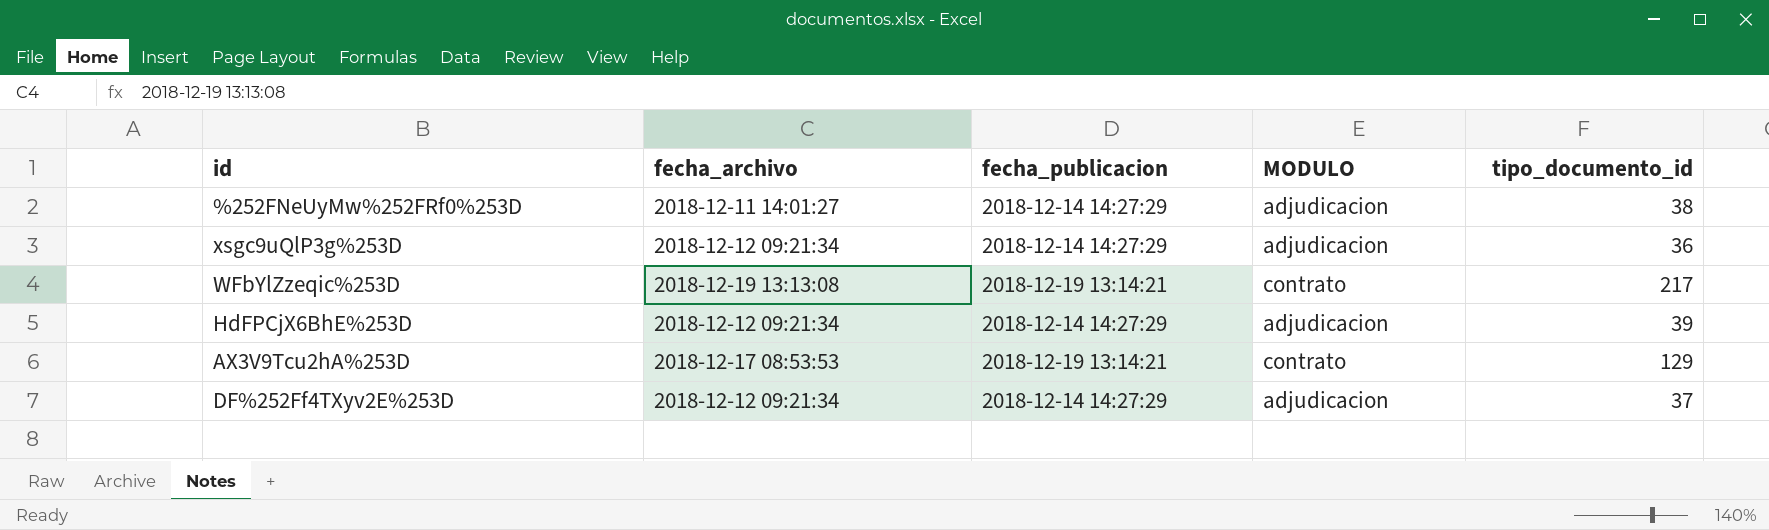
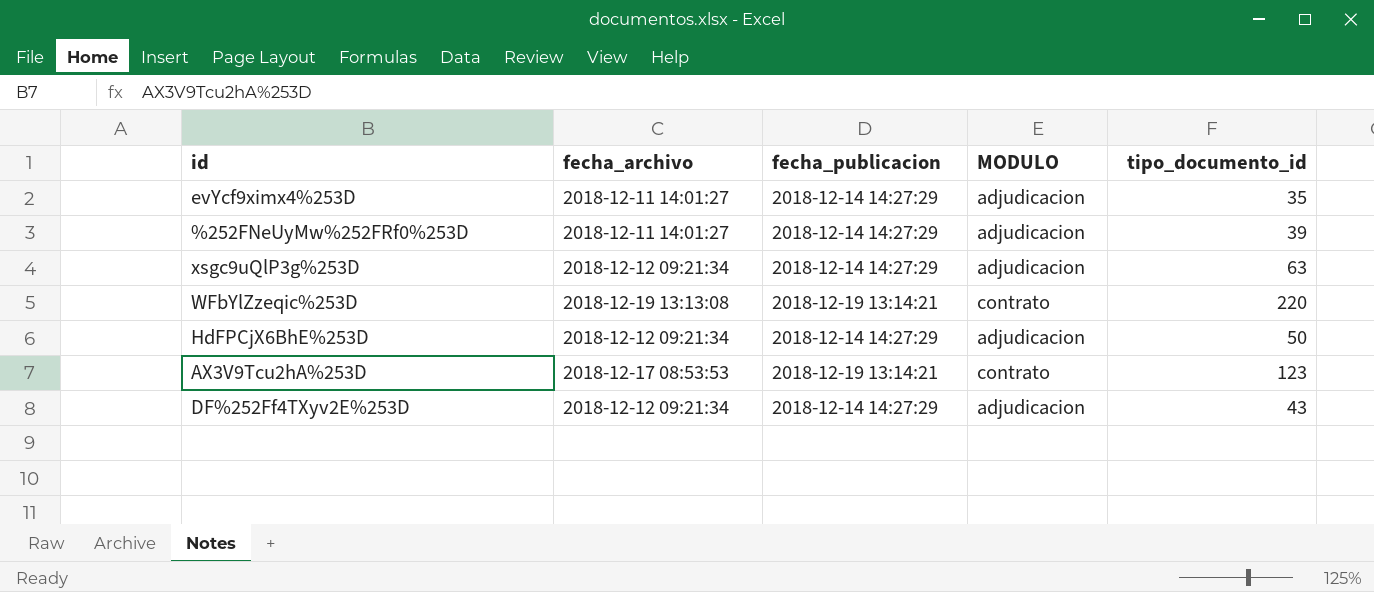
row evYcf9ximx4%253D: none -> 2018-12-11 14:01:27 | 2018-12-14 14:27:29 | adjudicacion | 35
%252FNeUyMw%252FRf0%253D | tipo_documento_id: 38 -> 39
xsgc9uQlP3g%253D | tipo_documento_id: 36 -> 63
WFbYlZzeqic%253D | tipo_documento_id: 217 -> 220
HdFPCjX6BhE%253D | tipo_documento_id: 39 -> 50
AX3V9Tcu2hA%253D | tipo_documento_id: 129 -> 123
DF%252Ff4TXyv2E%253D | tipo_documento_id: 37 -> 43

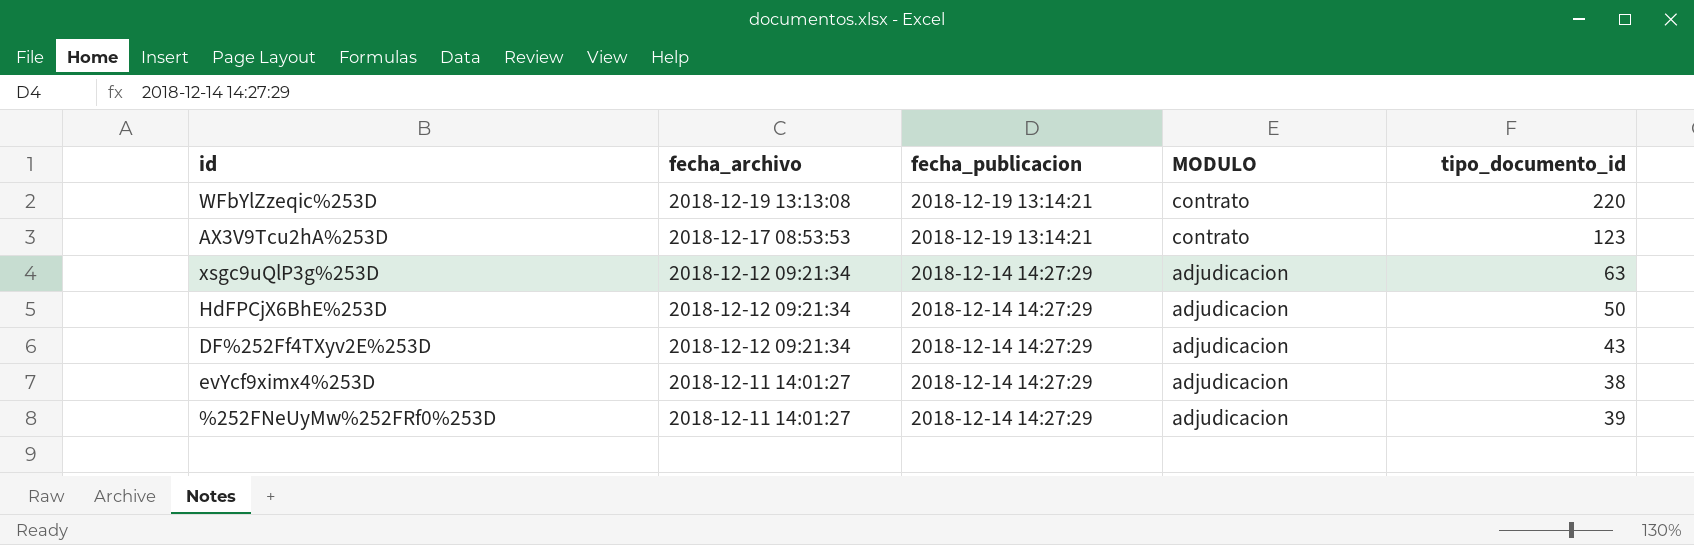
row order: none -> fecha_archivo descending
evYcf9ximx4%253D | tipo_documento_id: 35 -> 38

